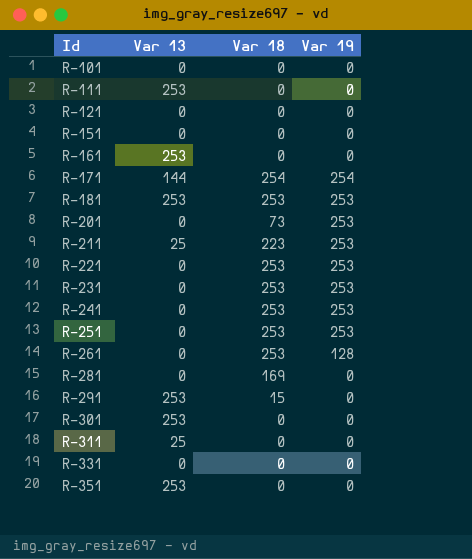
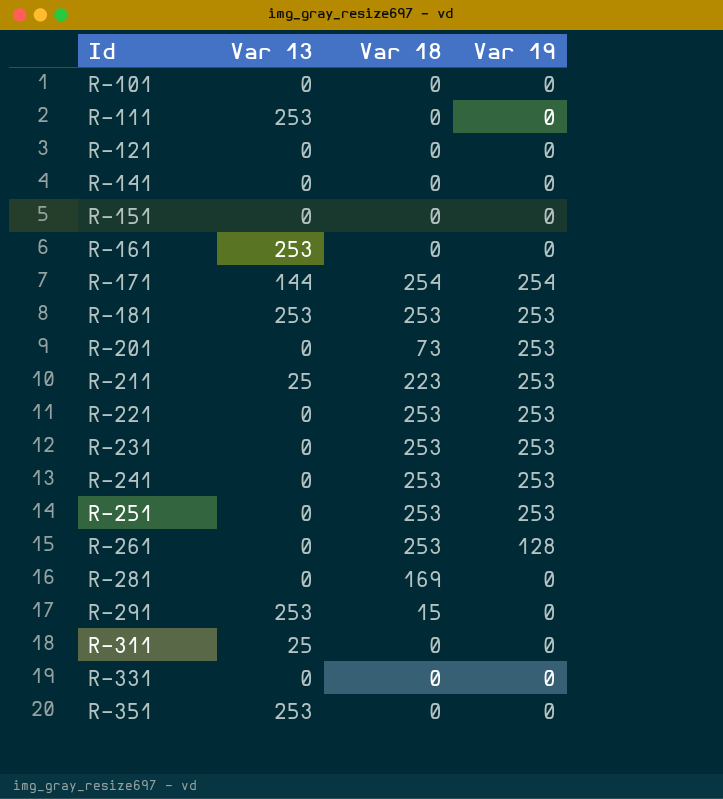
row R-301: 253 | 0 | 0 -> none
row R-141: none -> 0 | 0 | 0

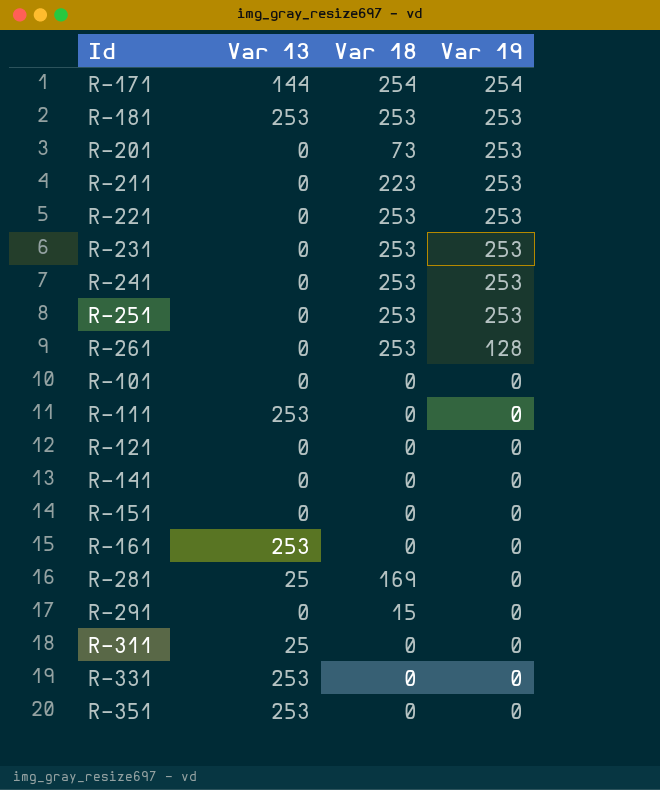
row order: Id ascending -> Var 19 descending
R-211 | Var 13: 25 -> 0
R-281 | Var 13: 0 -> 25
R-291 | Var 13: 253 -> 0
R-331 | Var 13: 0 -> 253

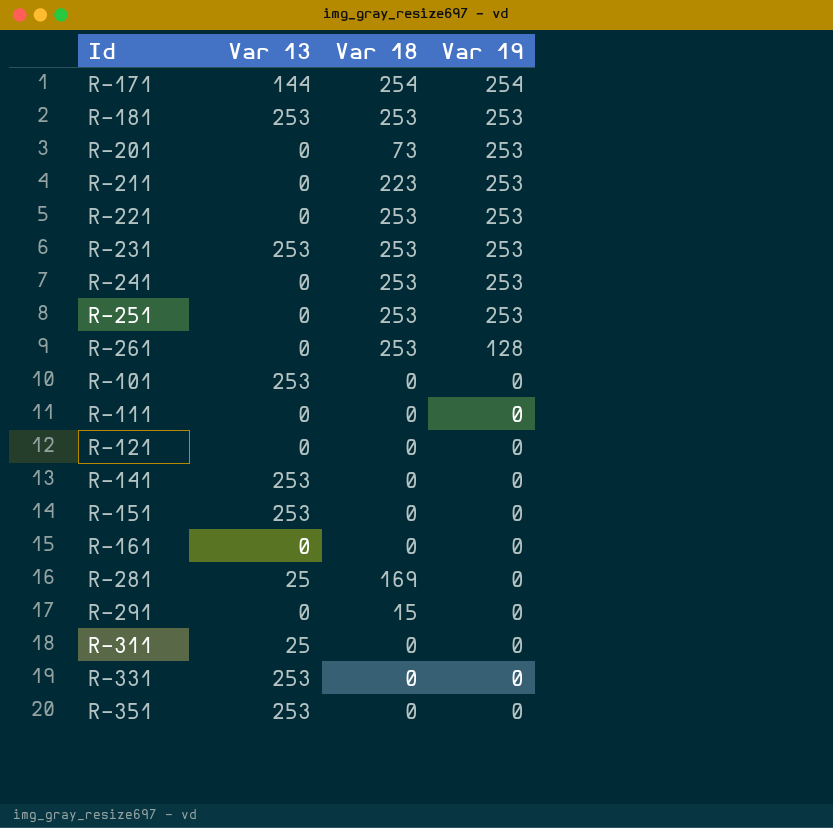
R-231 | Var 13: 0 -> 253
R-101 | Var 13: 0 -> 253
R-111 | Var 13: 253 -> 0
R-141 | Var 13: 0 -> 253
R-151 | Var 13: 0 -> 253
R-161 | Var 13: 253 -> 0

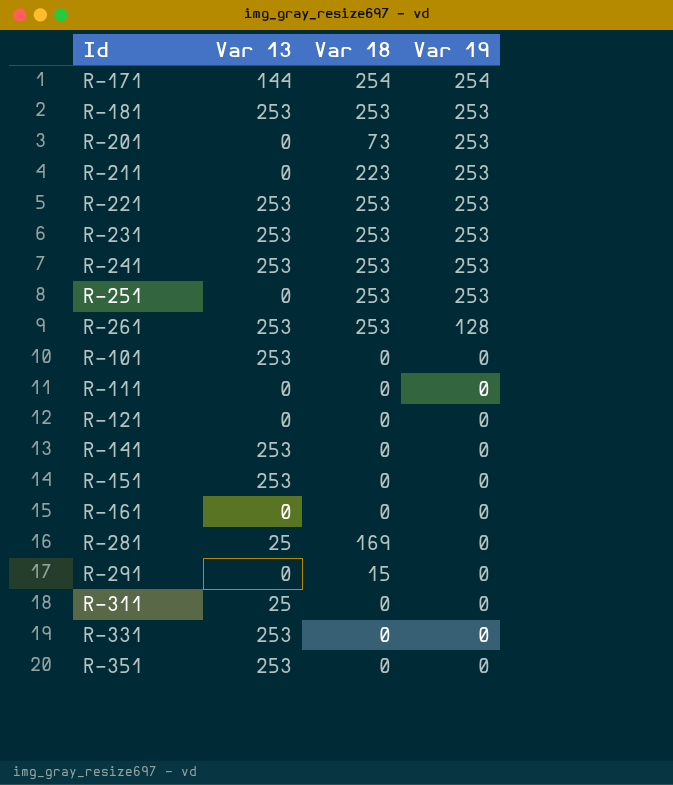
R-221 | Var 13: 0 -> 253
R-241 | Var 13: 0 -> 253
R-261 | Var 13: 0 -> 253

